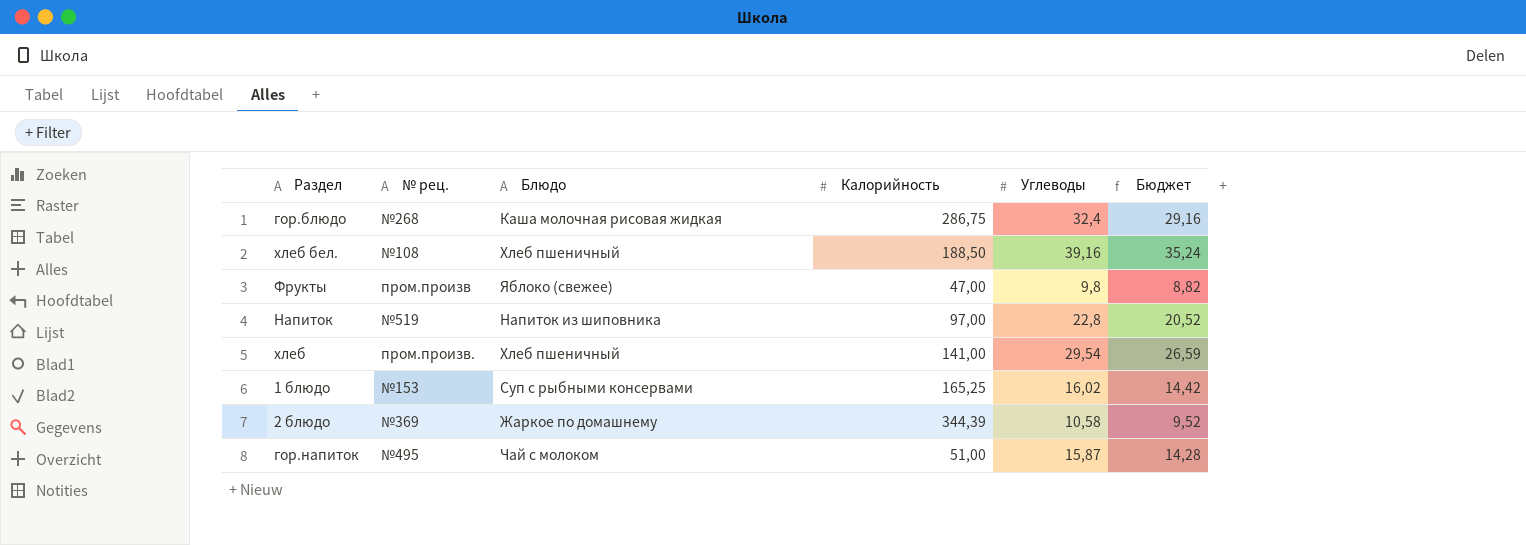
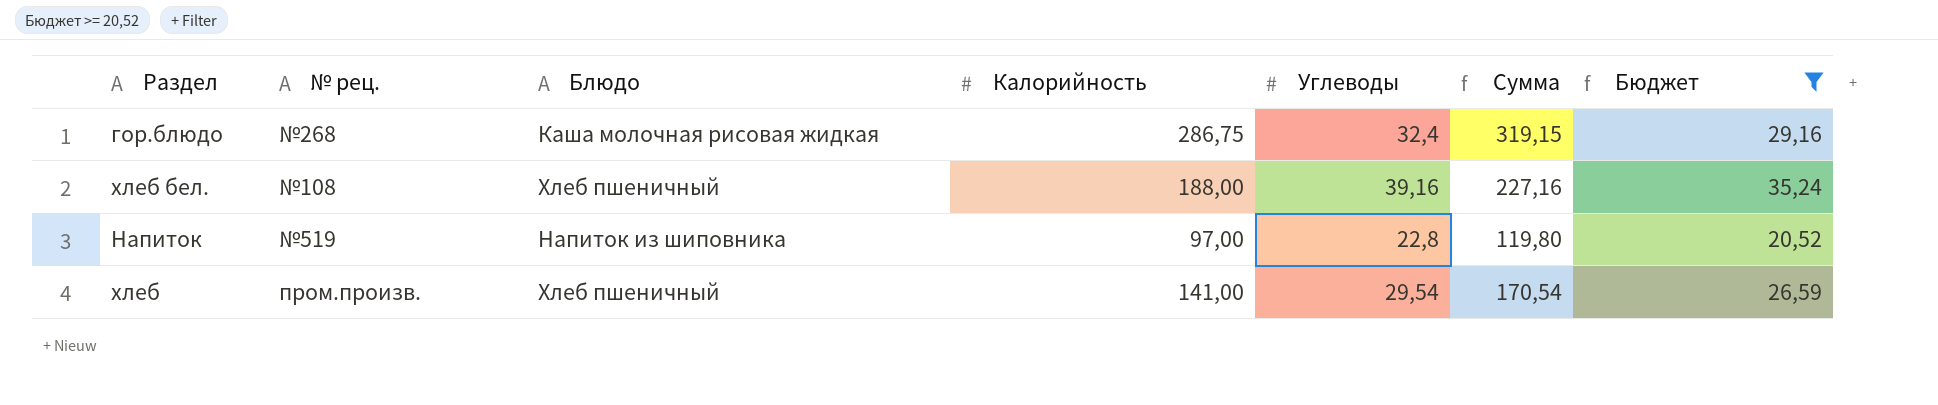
filter: none -> Бюджет >= 20,52
column Сумма | formula: none -> [Калорийность] + [Углеводы]
хлеб бел. | Калорийность: 188,50 -> 188,00

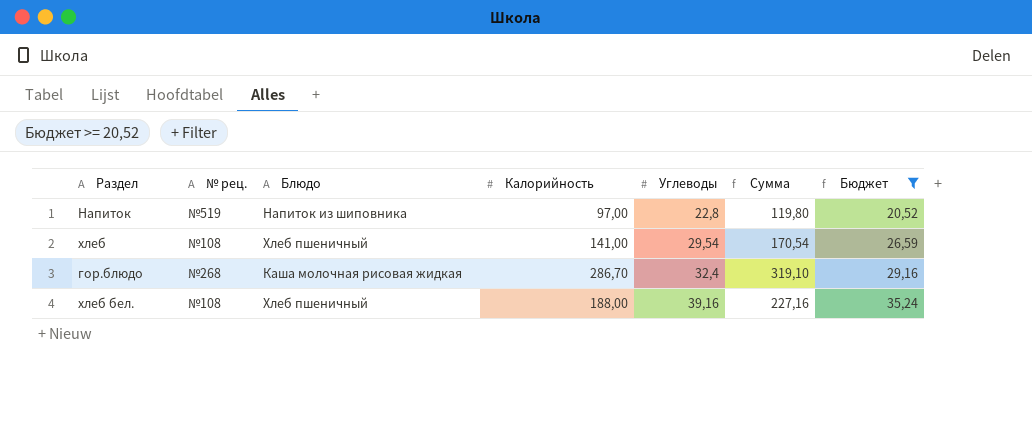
row order: none -> Углеводы ascending
хлеб | № рец.: пром.произв. -> №108
гор.блюдо | Калорийность: 286,75 -> 286,70
гор.блюдо | Сумма: 319,15 -> 319,10

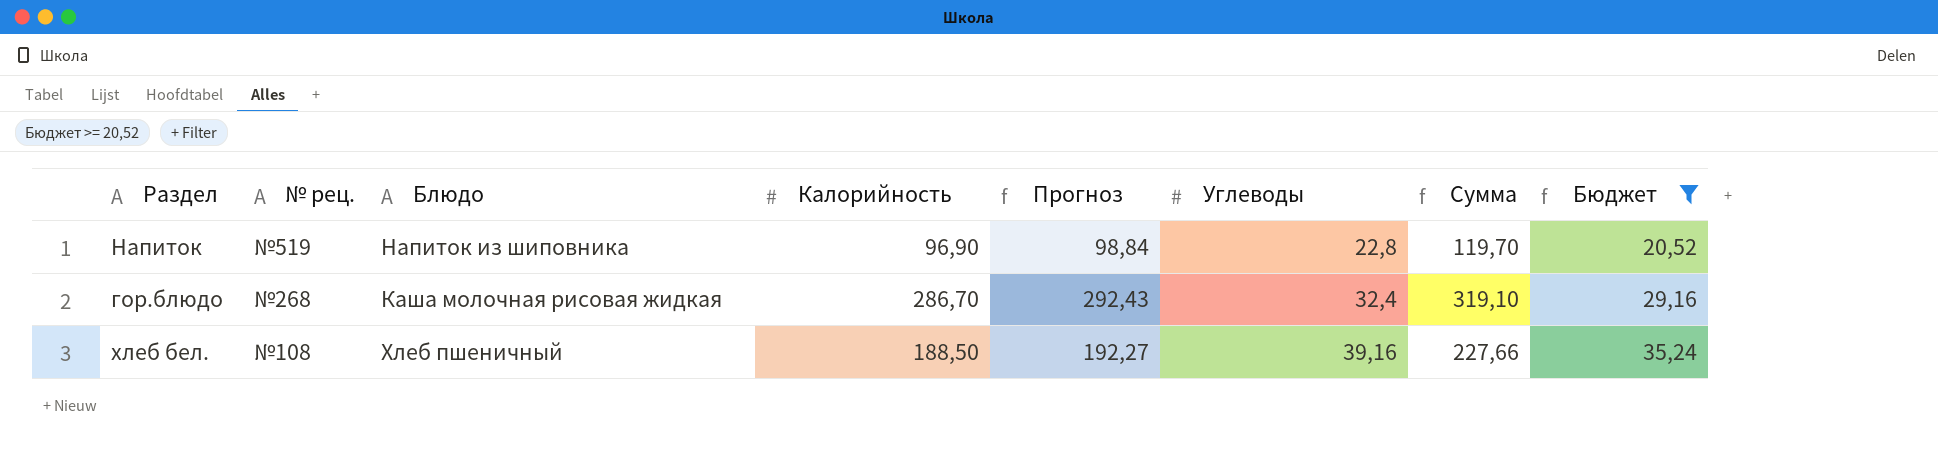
column Прогноз | formula: none -> [Калорийность] * 1,02
row хлеб: №108 | Хлеб пшеничный | 141,00 | 29,54 | 170,54 | 26,59 -> none
Напиток | Калорийность: 97,00 -> 96,90
Напиток | Сумма: 119,80 -> 119,70
хлеб бел. | Калорийность: 188,00 -> 188,50
хлеб бел. | Сумма: 227,16 -> 227,66

